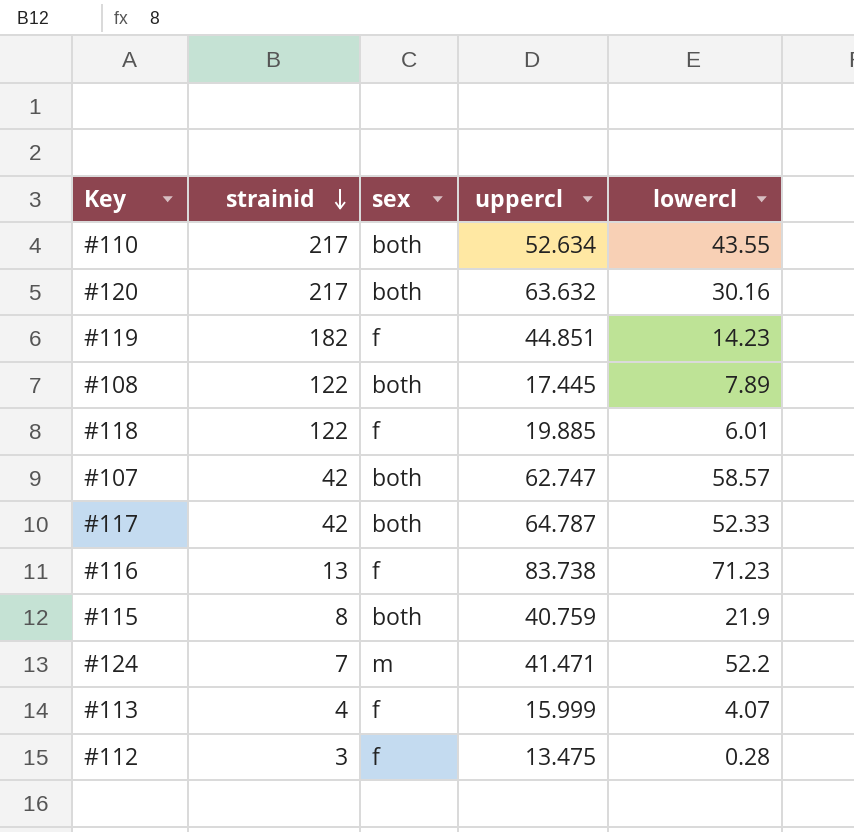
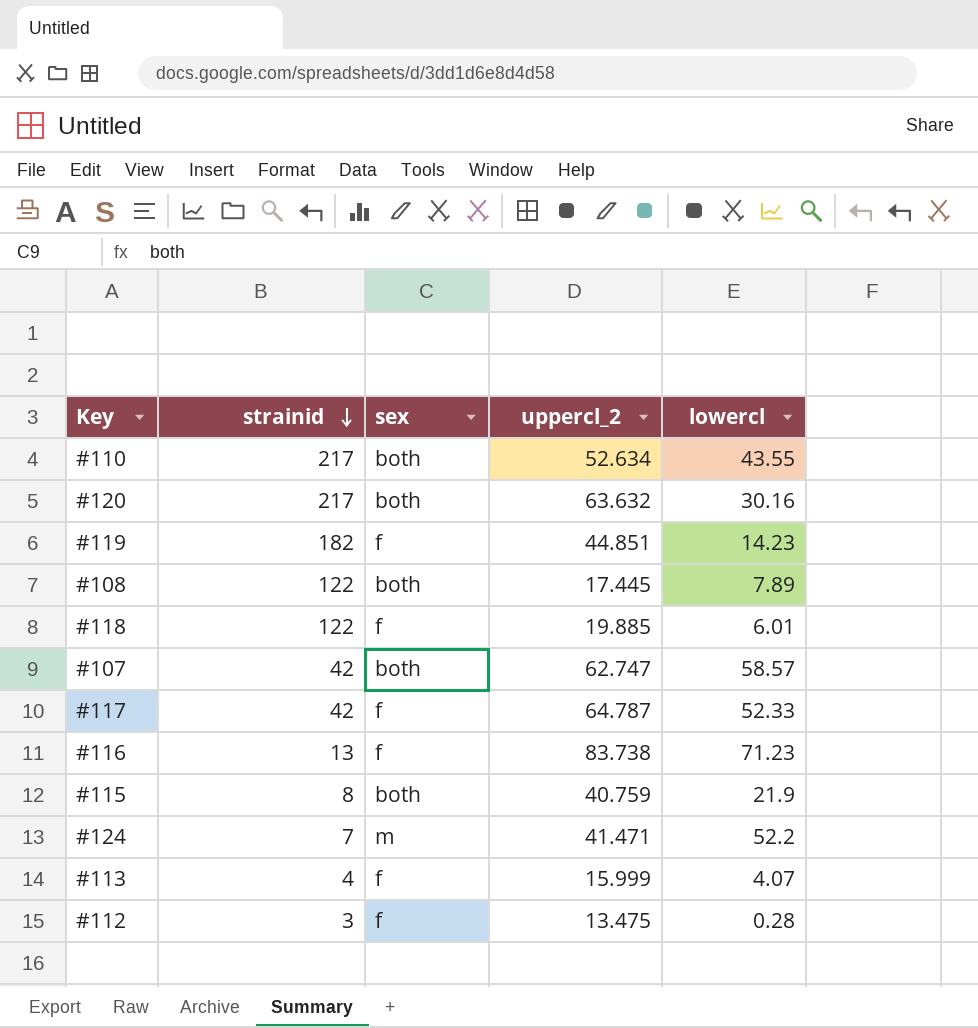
column name: uppercl -> uppercl_2
#117 | sex: both -> f

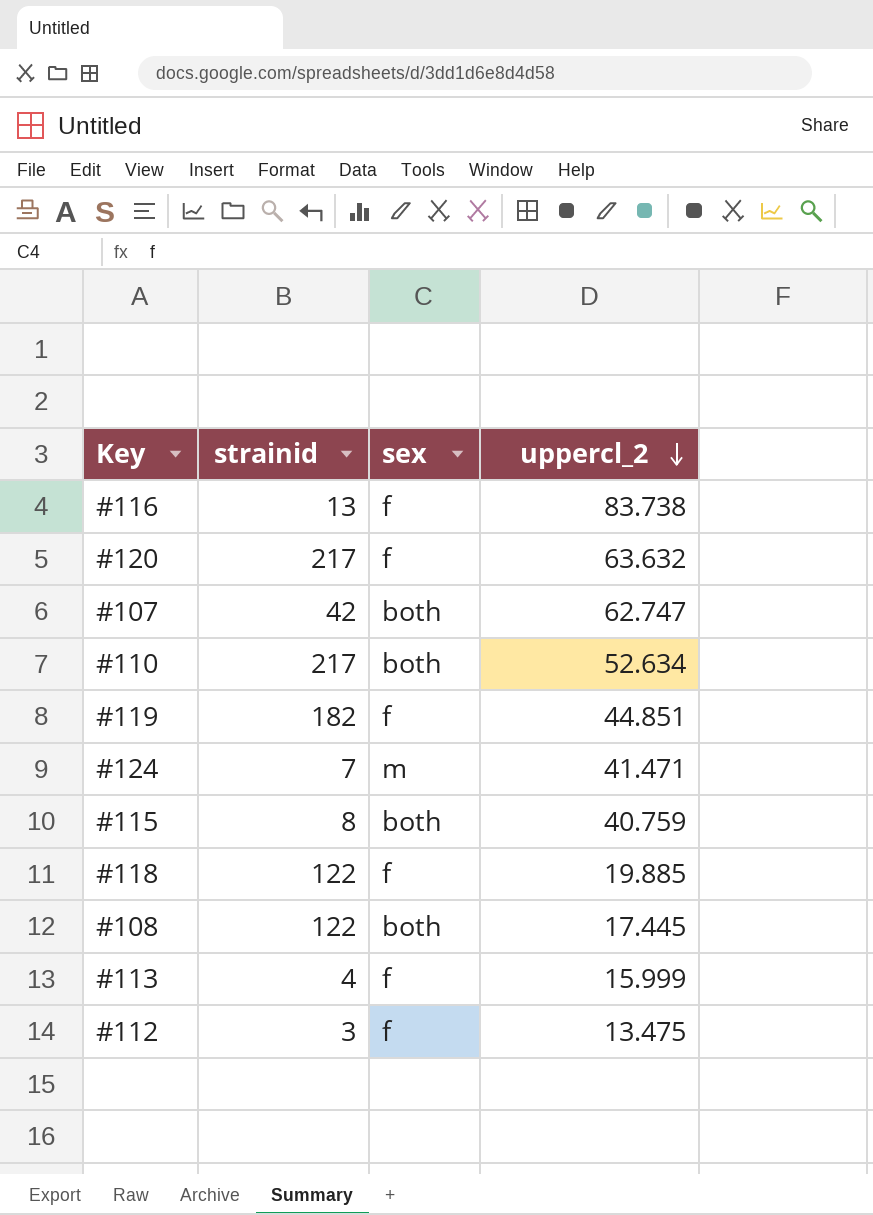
row order: strainid descending -> uppercl_2 descending
column lowercl | position: 5 -> none
row #117: 42 | f | 64.787 | 52.33 -> none
#120 | sex: both -> f

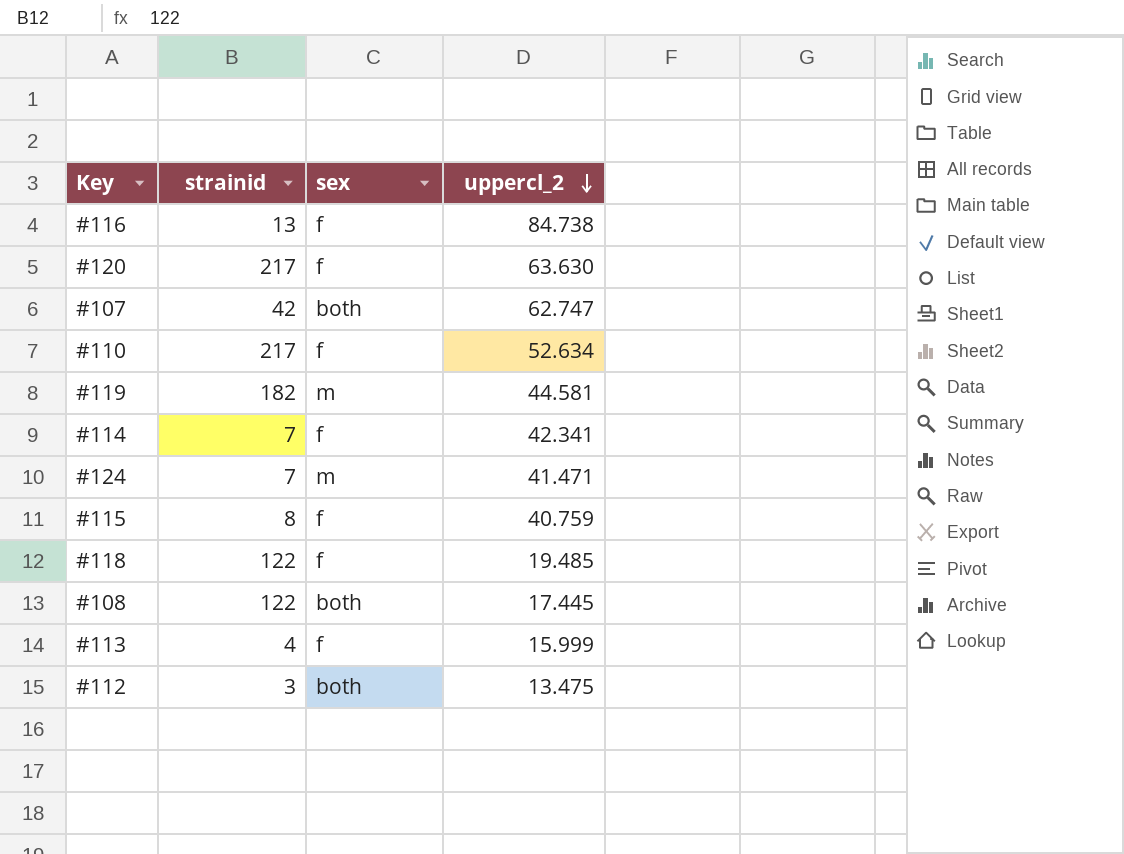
#116 | uppercl_2: 83.738 -> 84.738
#120 | uppercl_2: 63.632 -> 63.630
#110 | sex: both -> f
#119 | sex: f -> m
#119 | uppercl_2: 44.851 -> 44.581
row #114: none -> 7 | f | 42.341
#115 | sex: both -> f
#118 | uppercl_2: 19.885 -> 19.485
#112 | sex: f -> both

